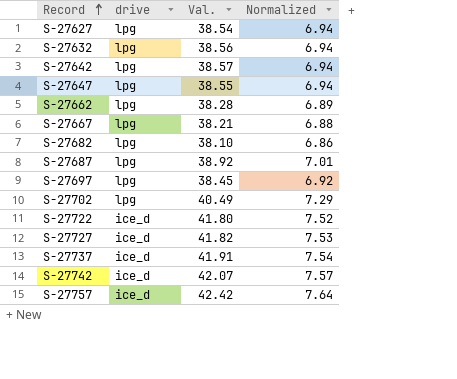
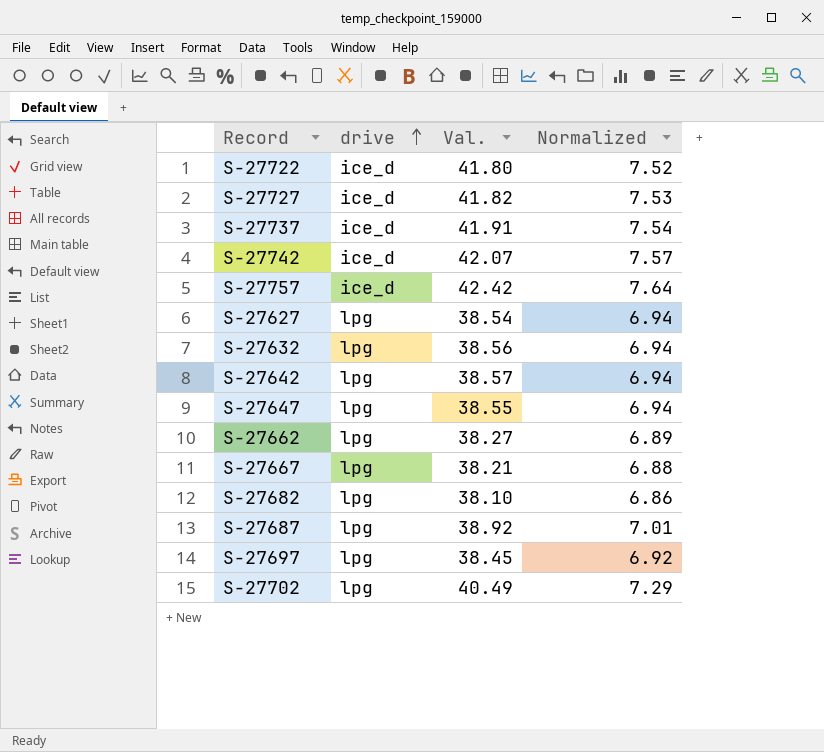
row order: Record ascending -> drive ascending
S-27662 | Val.: 38.28 -> 38.27

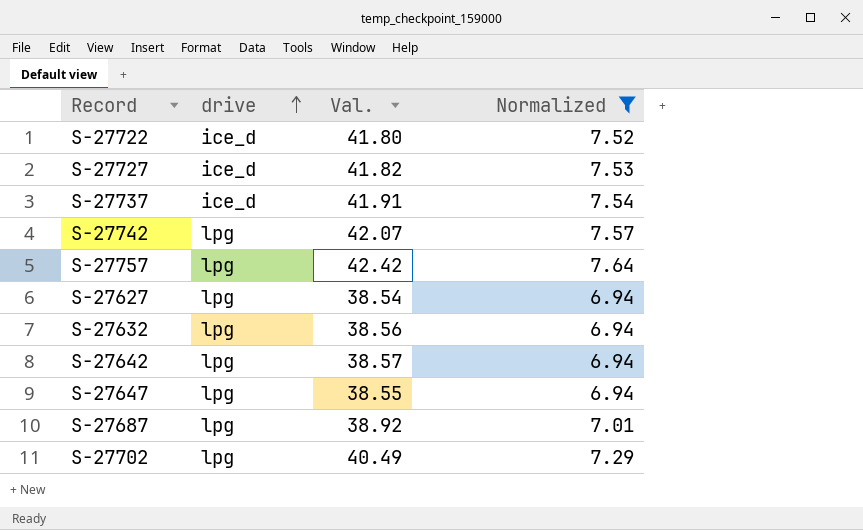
filter: none -> Normalized >= 6.94
S-27742 | drive: ice_d -> lpg
S-27757 | drive: ice_d -> lpg

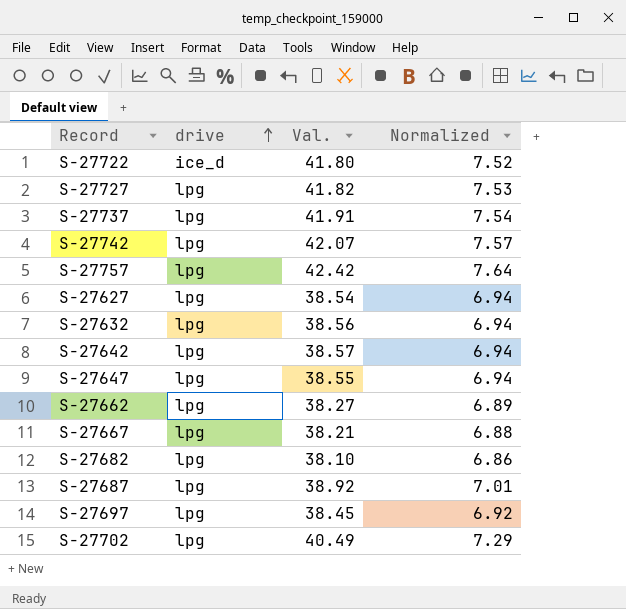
filter: Normalized >= 6.94 -> none
S-27727 | drive: ice_d -> lpg
S-27737 | drive: ice_d -> lpg

